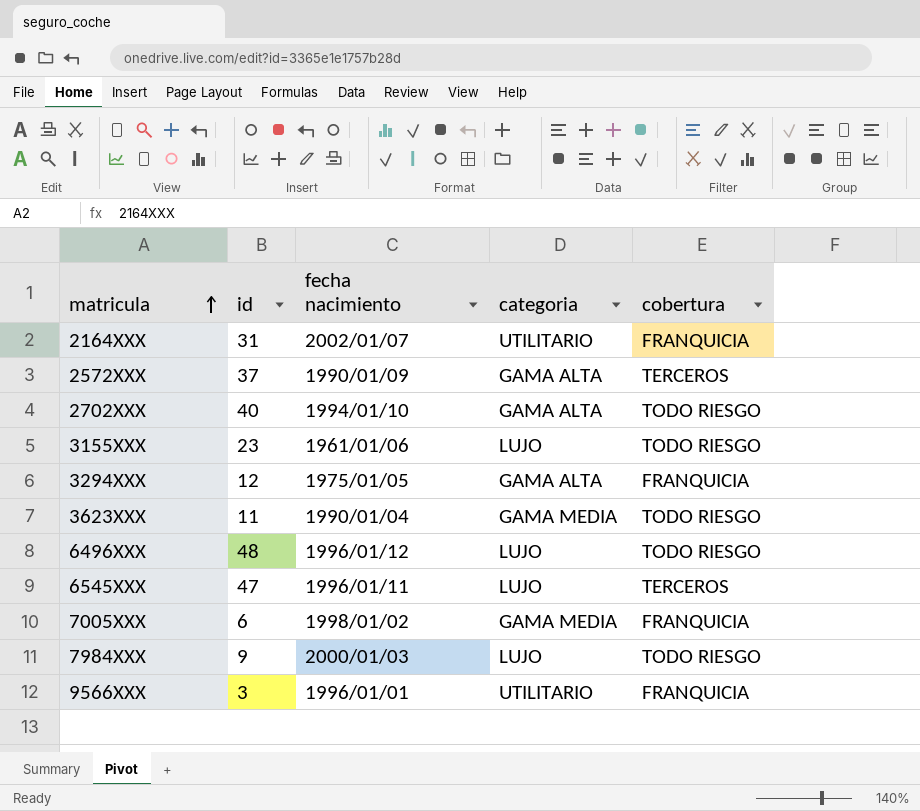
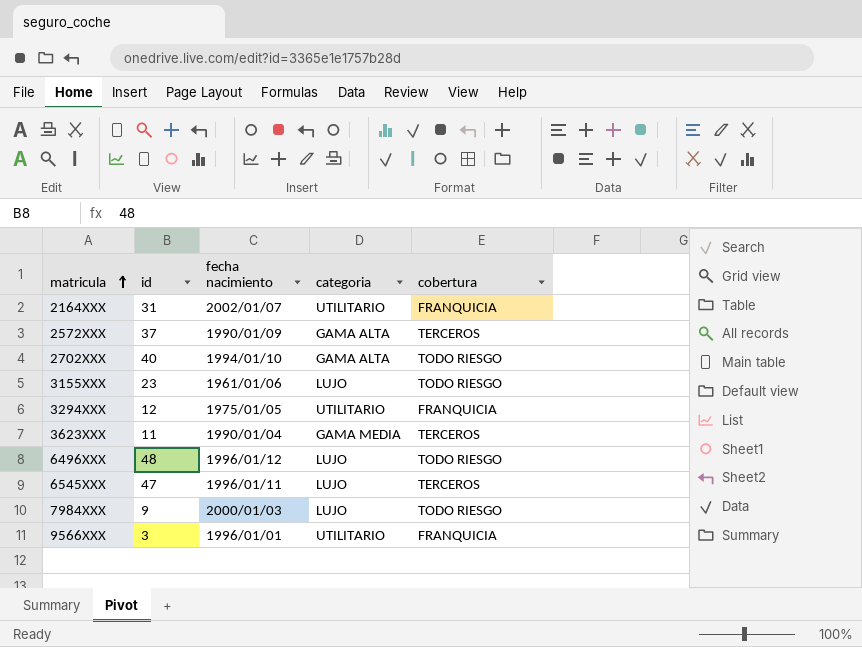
row 7005XXX: 6 | 1998/01/02 | GAMA MEDIA | FRANQUICIA -> none
3294XXX | categoria: GAMA ALTA -> UTILITARIO
3623XXX | cobertura: TODO RIESGO -> TERCEROS

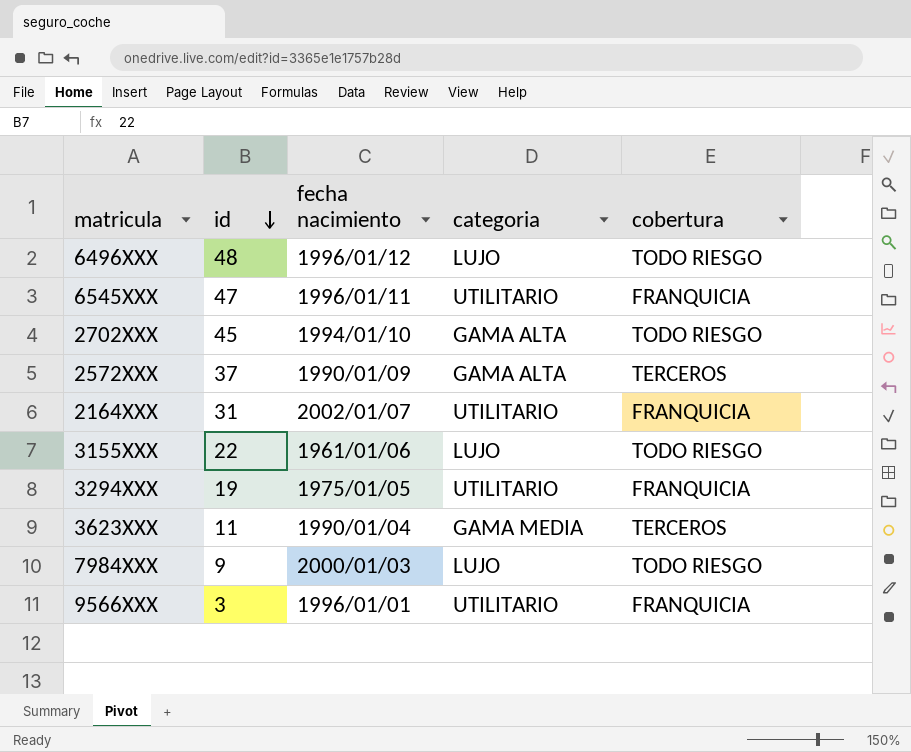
row order: matricula ascending -> id descending
6545XXX | categoria: LUJO -> UTILITARIO
6545XXX | cobertura: TERCEROS -> FRANQUICIA
2702XXX | id: 40 -> 45
3155XXX | id: 23 -> 22
3294XXX | id: 12 -> 19

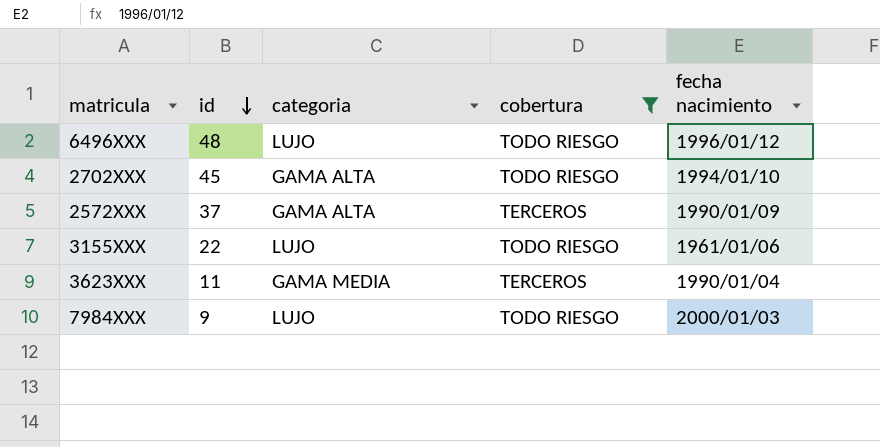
filter: none -> cobertura != FRANQUICIA
column fecha nacimiento | position: 3 -> 5

